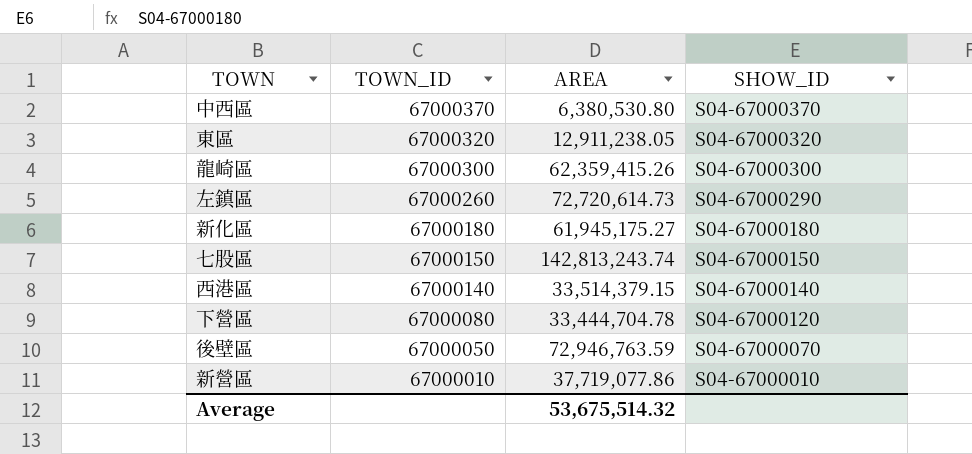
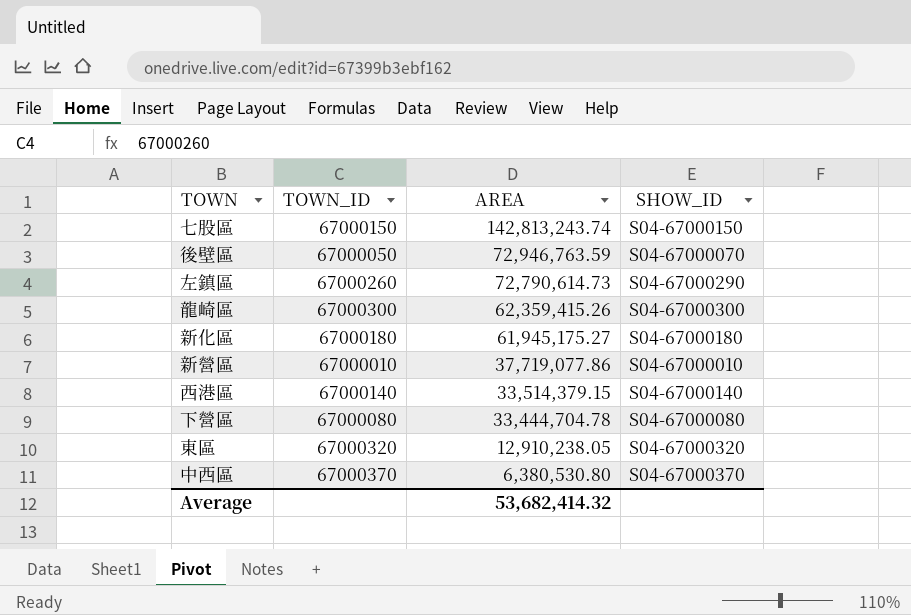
row order: TOWN_ID descending -> AREA descending
左鎮區 | AREA: 72,720,614.73 -> 72,790,614.73
下營區 | SHOW_ID: S04-67000120 -> S04-67000080
東區 | AREA: 12,911,238.05 -> 12,910,238.05
Average | AREA: 53,675,514.32 -> 53,682,414.32

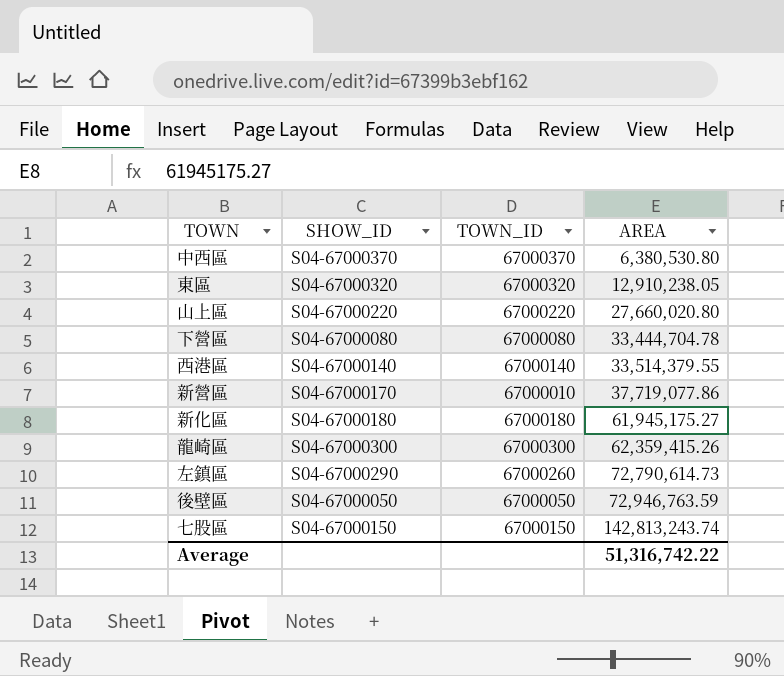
row order: AREA descending -> AREA ascending
column SHOW_ID | position: 4 -> 2
row 山上區: none -> S04-67000220 | 67000220 | 27,660,020.80
西港區 | AREA: 33,514,379.15 -> 33,514,379.55
新營區 | SHOW_ID: S04-67000010 -> S04-67000170
後壁區 | SHOW_ID: S04-67000070 -> S04-67000050
Average | AREA: 53,682,414.32 -> 51,316,742.22

